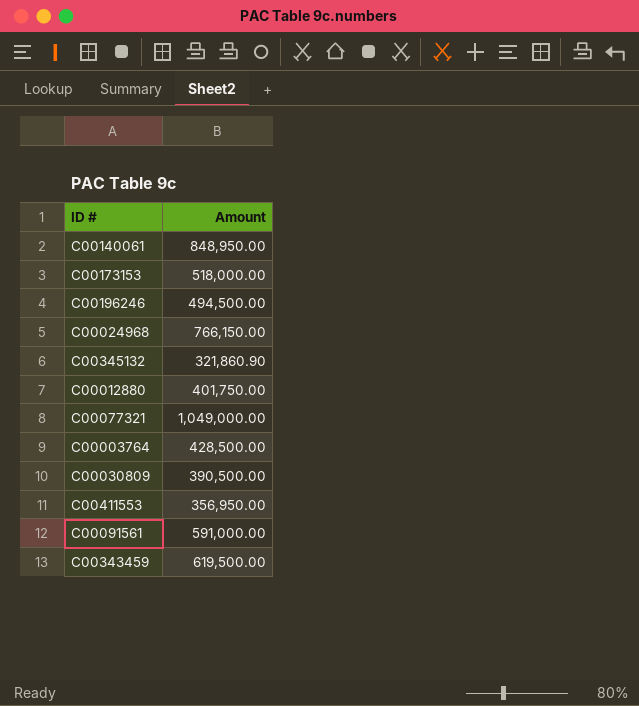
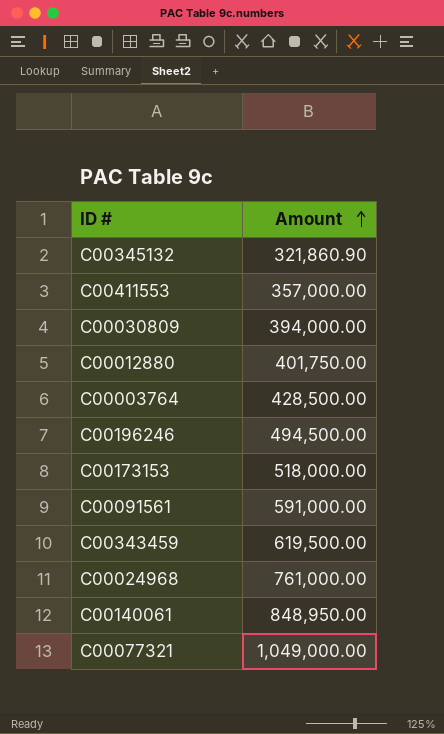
row order: none -> Amount ascending
C00411553 | Amount: 356,950.00 -> 357,000.00
C00030809 | Amount: 390,500.00 -> 394,000.00
C00024968 | Amount: 766,150.00 -> 761,000.00

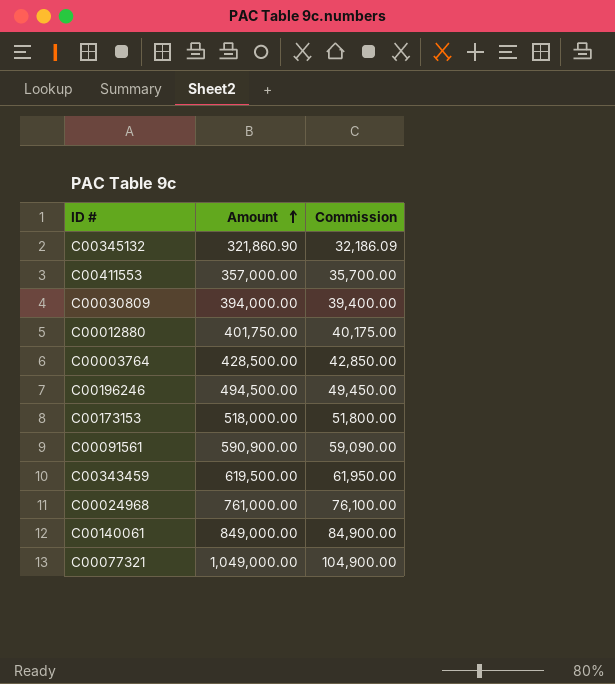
column Commission | formula: none -> [Amount] * 0.1
C00091561 | Amount: 591,000.00 -> 590,900.00
C00140061 | Amount: 848,950.00 -> 849,000.00

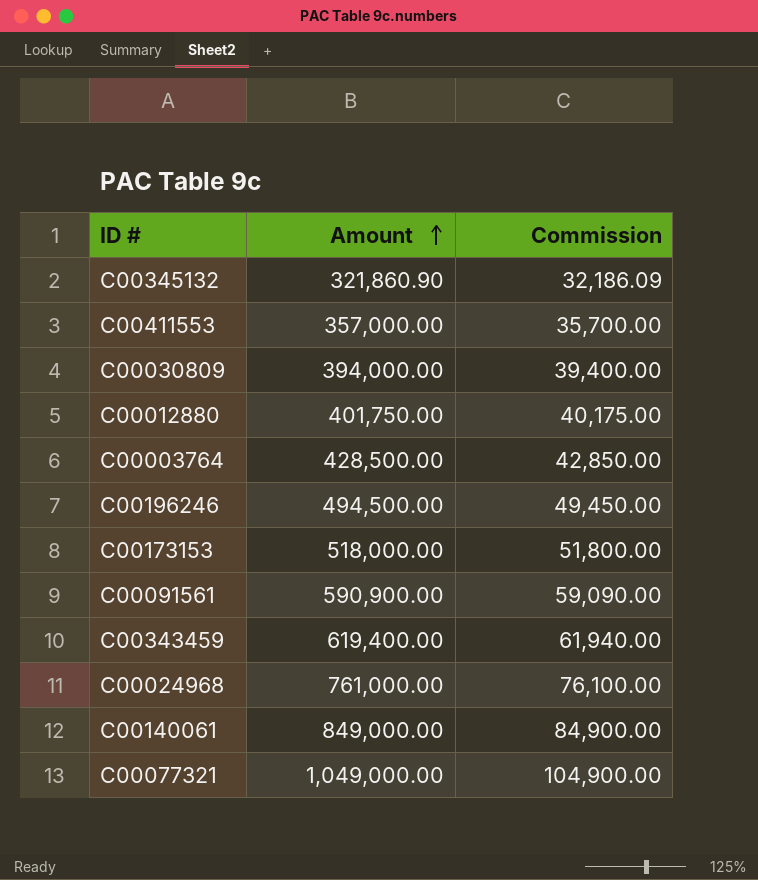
C00343459 | Amount: 619,500.00 -> 619,400.00
C00343459 | Commission: 61,950.00 -> 61,940.00

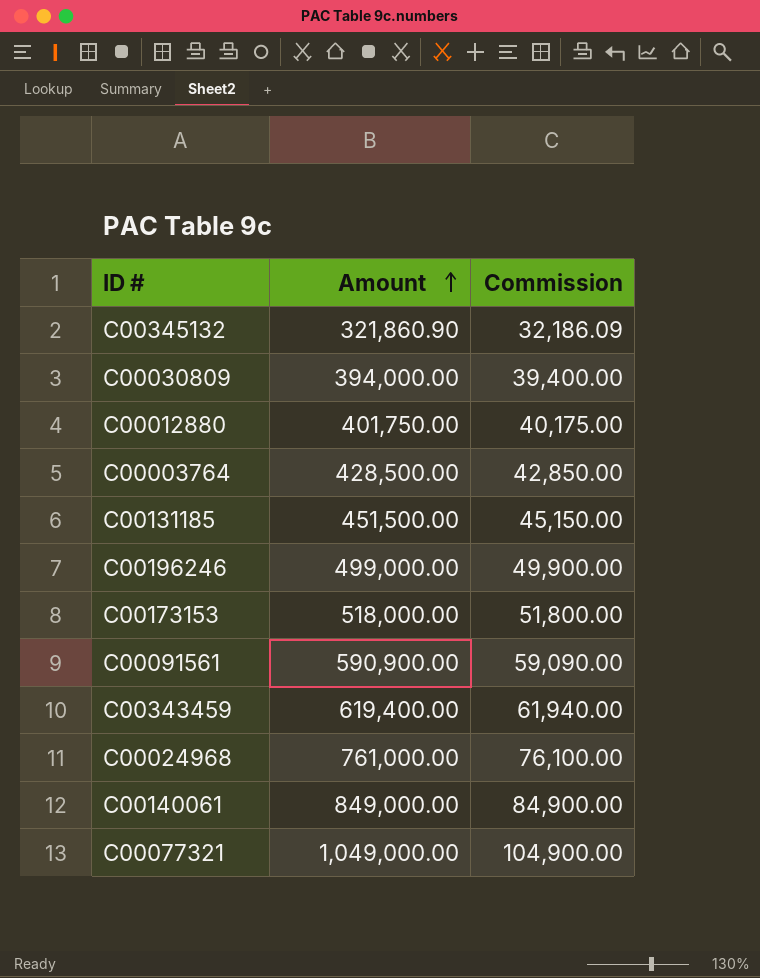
row C00411553: 357,000.00 | 35,700.00 -> none
row C00131185: none -> 451,500.00 | 45,150.00
C00196246 | Amount: 494,500.00 -> 499,000.00
C00196246 | Commission: 49,450.00 -> 49,900.00

